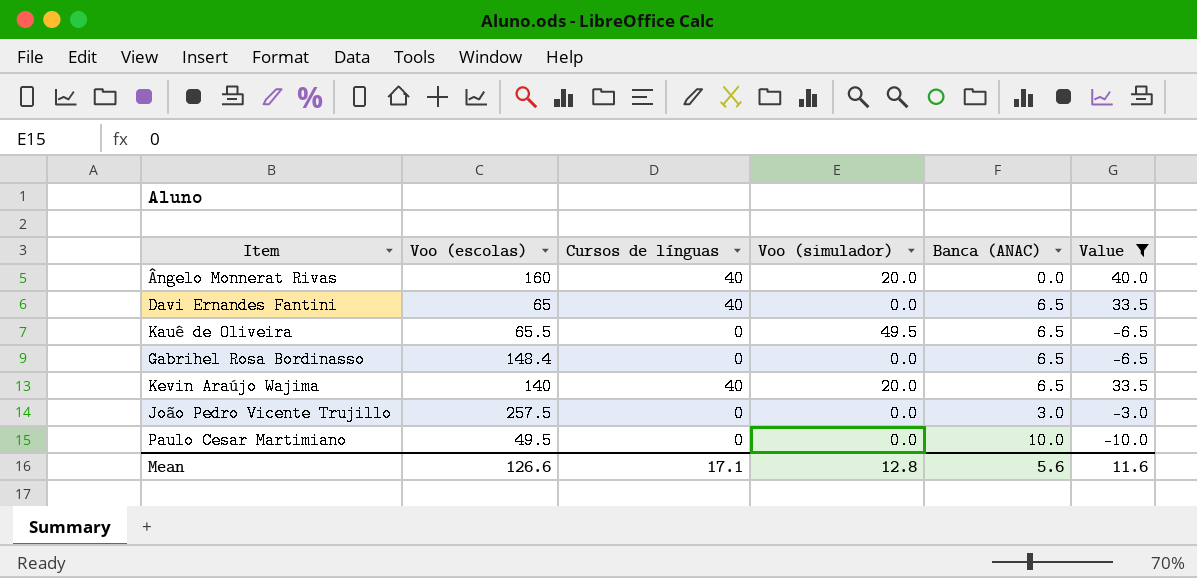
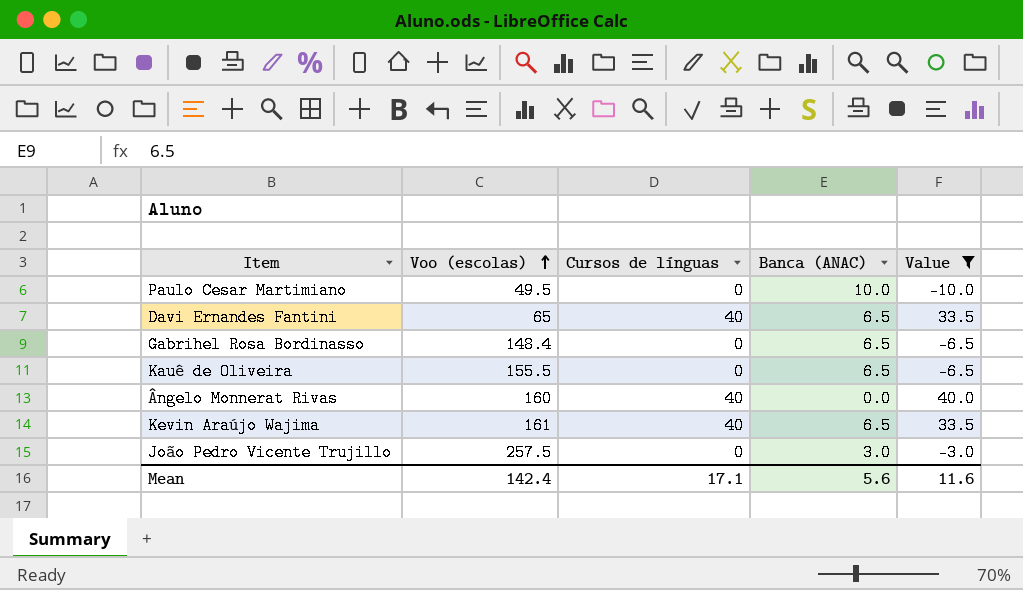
row order: none -> Voo (escolas) ascending
column Voo (simulador) | position: 4 -> none
Kauê de Oliveira | Voo (escolas): 65.5 -> 155.5
Kevin Araújo Wajima | Voo (escolas): 140 -> 161
Mean | Voo (escolas): 126.6 -> 142.4

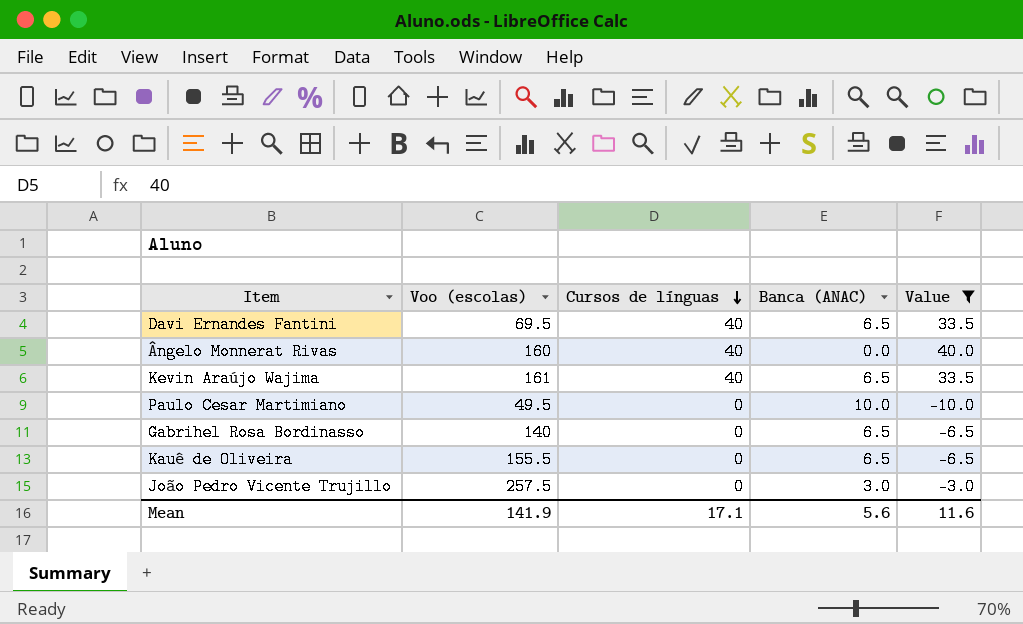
row order: Voo (escolas) ascending -> Cursos de línguas descending
Davi Ernandes Fantini | Voo (escolas): 65 -> 69.5
Gabrihel Rosa Bordinasso | Voo (escolas): 148.4 -> 140
Mean | Voo (escolas): 142.4 -> 141.9

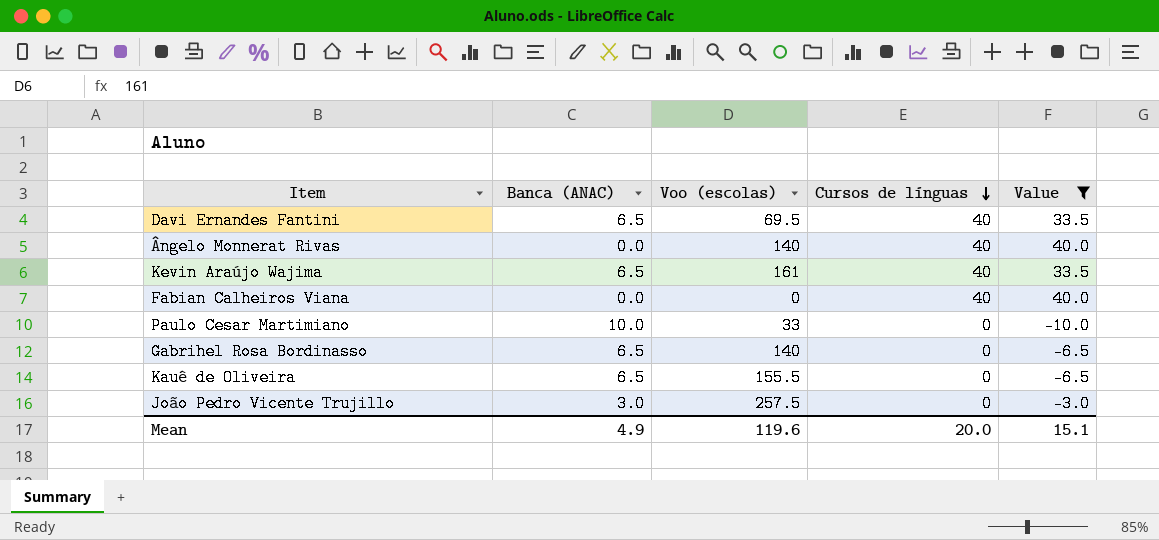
column Banca (ANAC) | position: 4 -> 2
Ângelo Monnerat Rivas | Voo (escolas): 160 -> 140
row Fabian Calheiros Viana: none -> 0.0 | 0 | 40 | 40.0
Paulo Cesar Martimiano | Voo (escolas): 49.5 -> 33
Mean | Banca (ANAC): 5.6 -> 4.9
Mean | Voo (escolas): 141.9 -> 119.6
Mean | Cursos de línguas: 17.1 -> 20.0
Mean | Value: 11.6 -> 15.1

